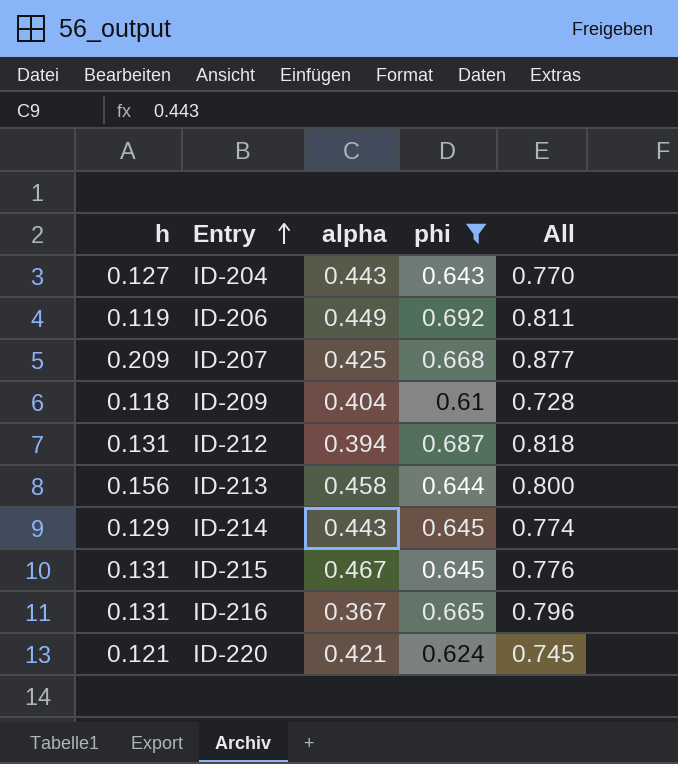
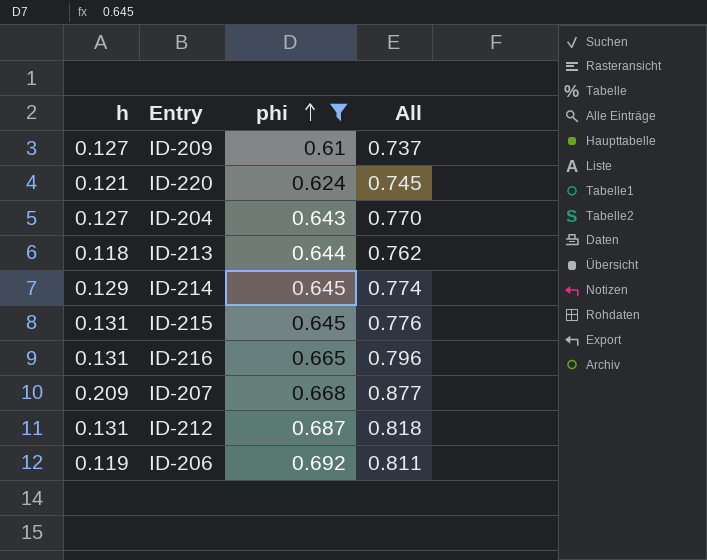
row order: Entry ascending -> phi ascending
column alpha | position: 3 -> none
ID-209 | h: 0.118 -> 0.127
ID-209 | All: 0.728 -> 0.737
ID-213 | h: 0.156 -> 0.118
ID-213 | All: 0.800 -> 0.762

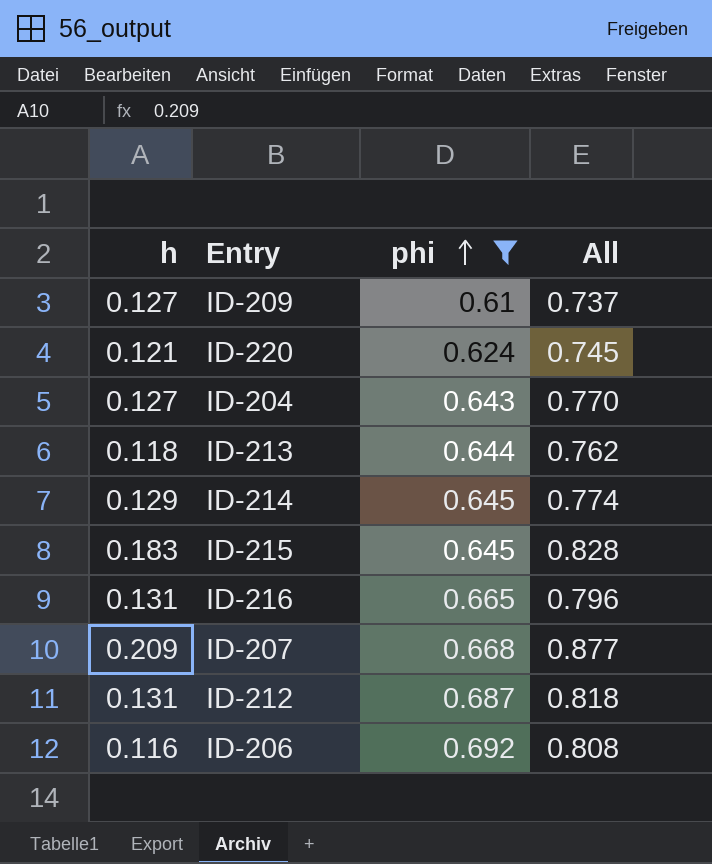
ID-215 | h: 0.131 -> 0.183
ID-215 | All: 0.776 -> 0.828
ID-206 | h: 0.119 -> 0.116
ID-206 | All: 0.811 -> 0.808

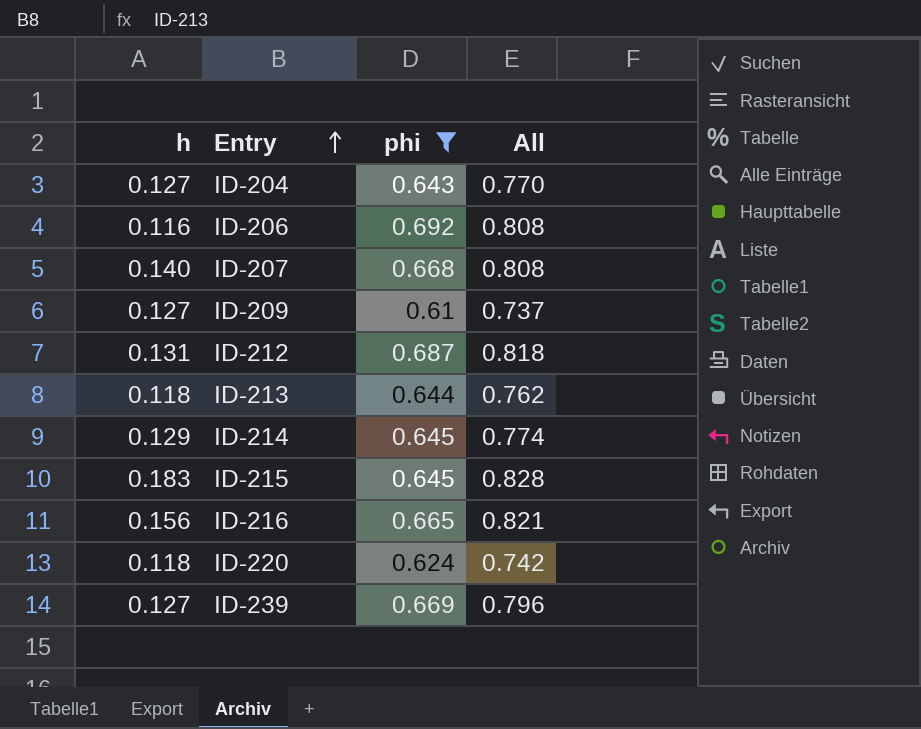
row order: phi ascending -> Entry ascending
ID-207 | h: 0.209 -> 0.140
ID-207 | All: 0.877 -> 0.808
ID-216 | h: 0.131 -> 0.156
ID-216 | All: 0.796 -> 0.821
ID-220 | h: 0.121 -> 0.118
ID-220 | All: 0.745 -> 0.742
row ID-239: none -> 0.127 | 0.669 | 0.796

